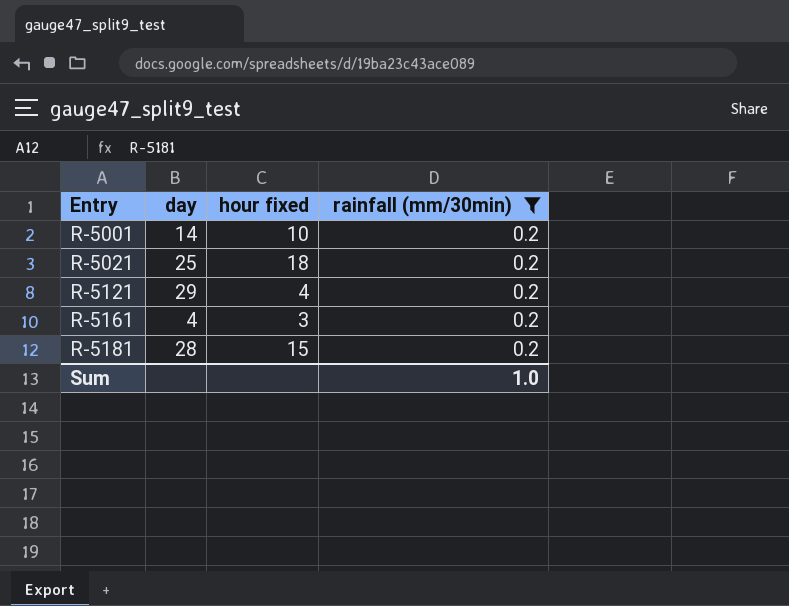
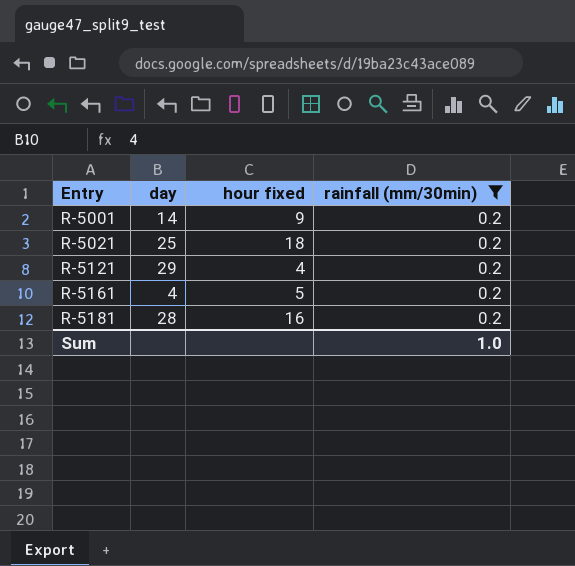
R-5001 | hour fixed: 10 -> 9
R-5161 | hour fixed: 3 -> 5
R-5181 | hour fixed: 15 -> 16

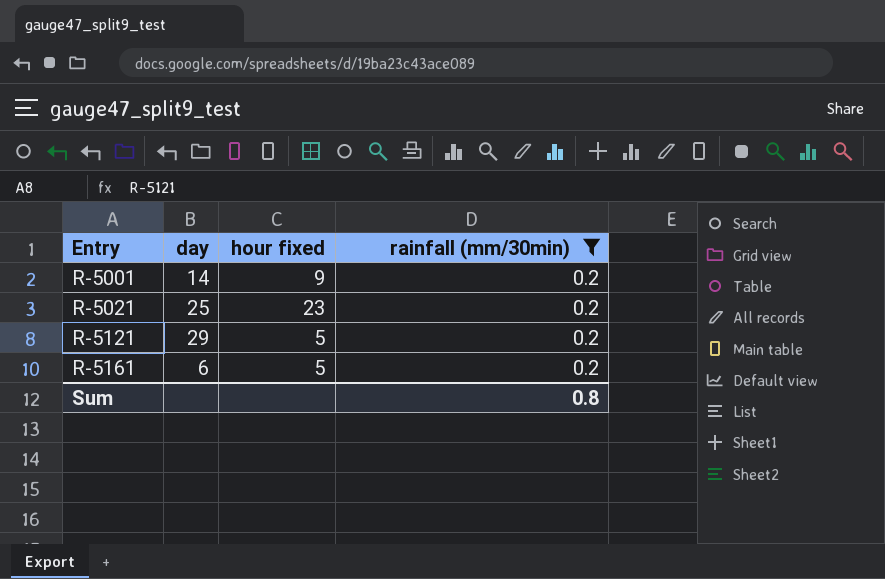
row R-5181: 28 | 16 | 0.2 -> none
R-5021 | hour fixed: 18 -> 23
R-5121 | hour fixed: 4 -> 5
R-5161 | day: 4 -> 6
Sum | rainfall (mm/30min): 1.0 -> 0.8

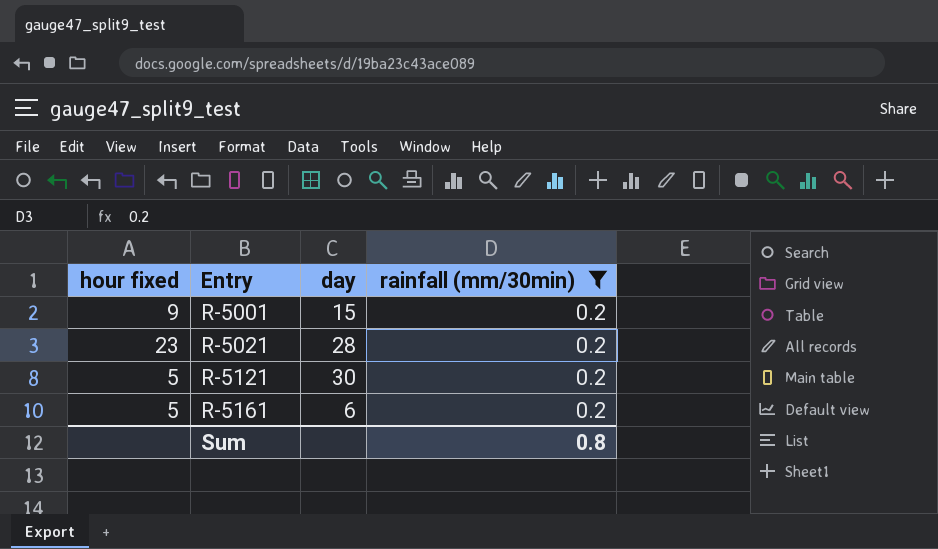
column hour fixed | position: 3 -> 1
R-5001 | day: 14 -> 15
R-5021 | day: 25 -> 28
R-5121 | day: 29 -> 30

